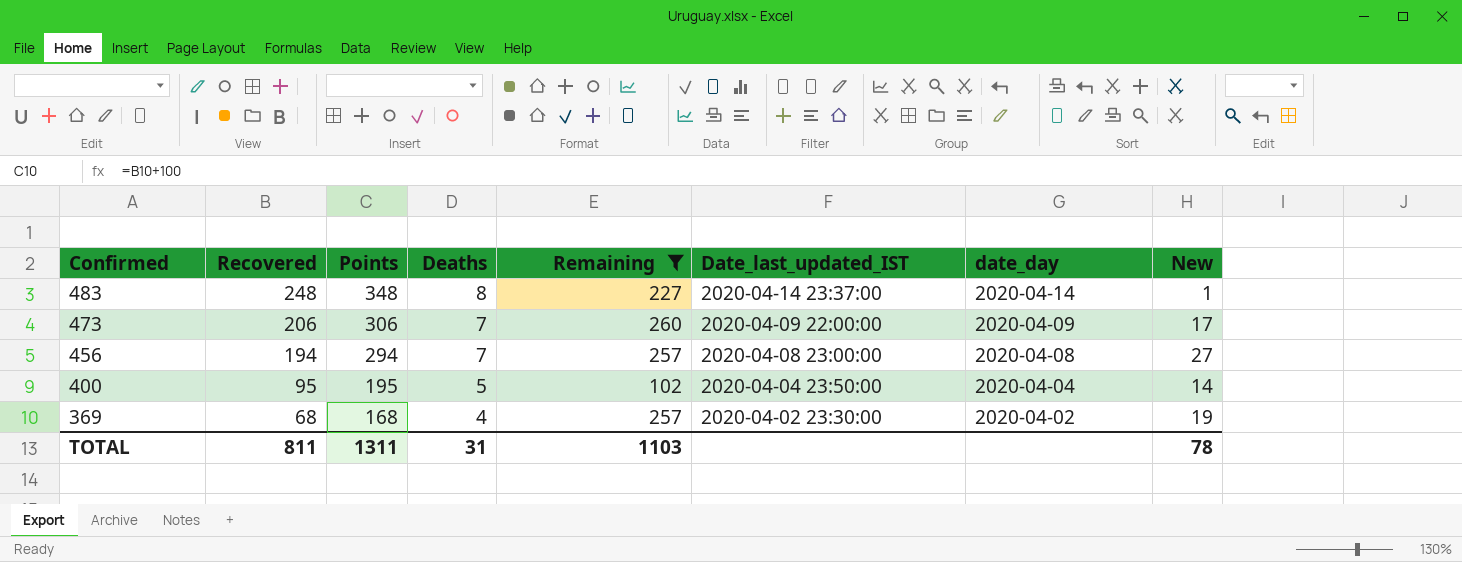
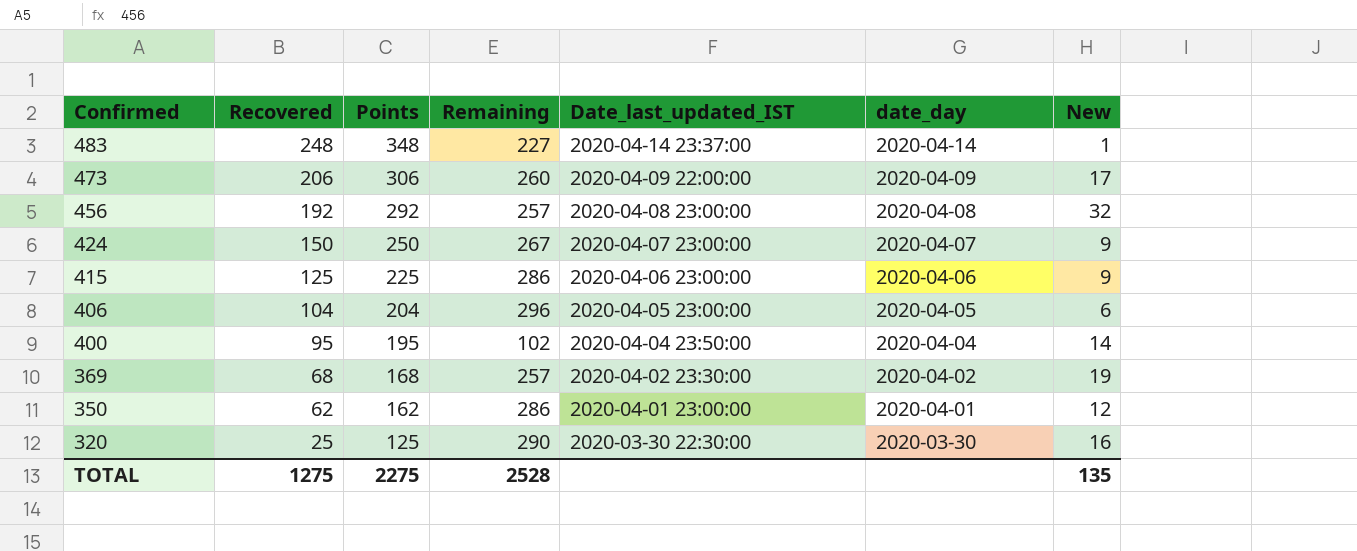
filter: Remaining <= 260 -> none
column Deaths | position: 4 -> none
456 | Recovered: 194 -> 192
456 | Points: 294 -> 292
456 | New: 27 -> 32
TOTAL | Recovered: 811 -> 1275
TOTAL | Points: 1311 -> 2275
TOTAL | Remaining: 1103 -> 2528
TOTAL | New: 78 -> 135

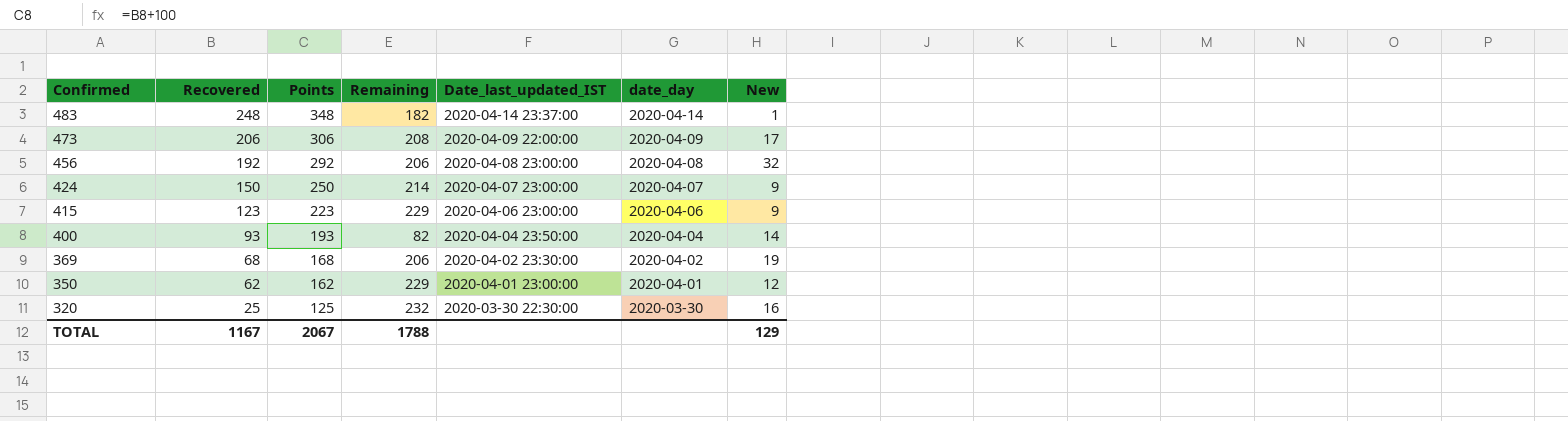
row 406: 104 | 204 | 296 | 2020-04-05 23:00:00 | 2020-04-05 | 6 -> none
483 | Remaining: 227 -> 182
473 | Remaining: 260 -> 208
456 | Remaining: 257 -> 206
424 | Remaining: 267 -> 214
415 | Recovered: 125 -> 123
415 | Points: 225 -> 223
415 | Remaining: 286 -> 229
400 | Recovered: 95 -> 93
400 | Points: 195 -> 193
400 | Remaining: 102 -> 82
369 | Remaining: 257 -> 206
350 | Remaining: 286 -> 229
320 | Remaining: 290 -> 232
TOTAL | Recovered: 1275 -> 1167
TOTAL | Points: 2275 -> 2067
TOTAL | Remaining: 2528 -> 1788
TOTAL | New: 135 -> 129

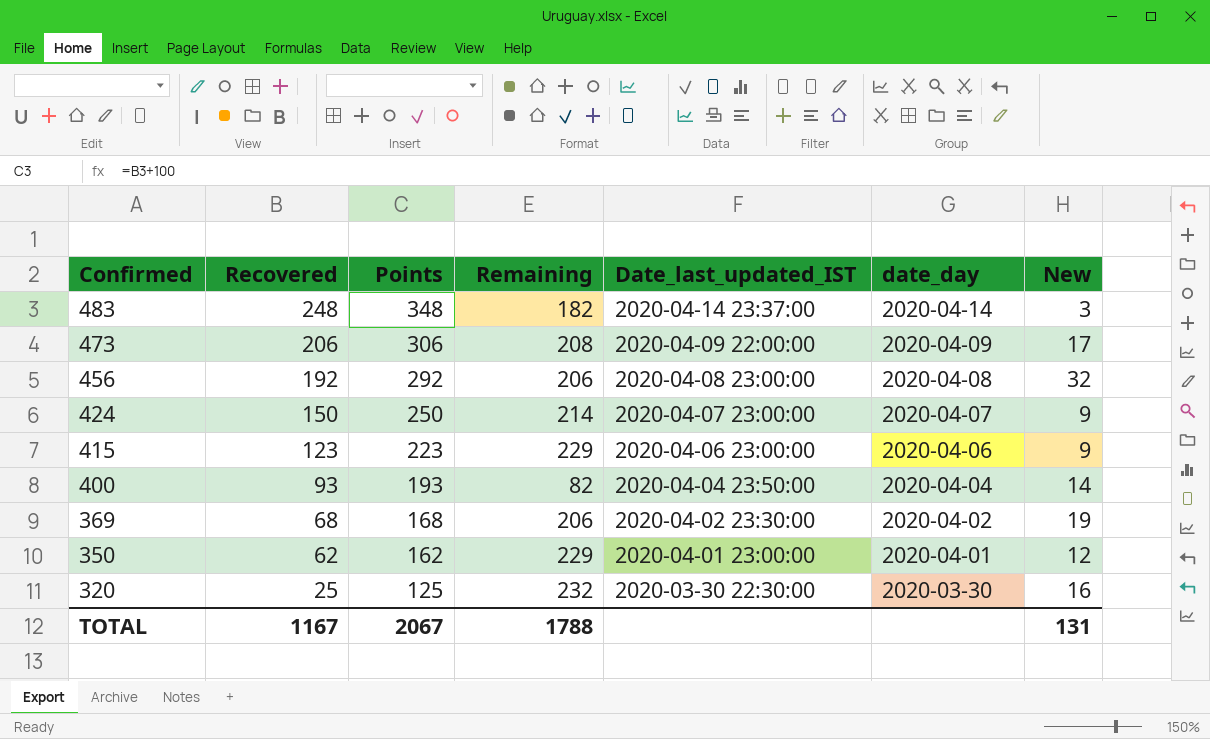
483 | New: 1 -> 3
TOTAL | New: 129 -> 131

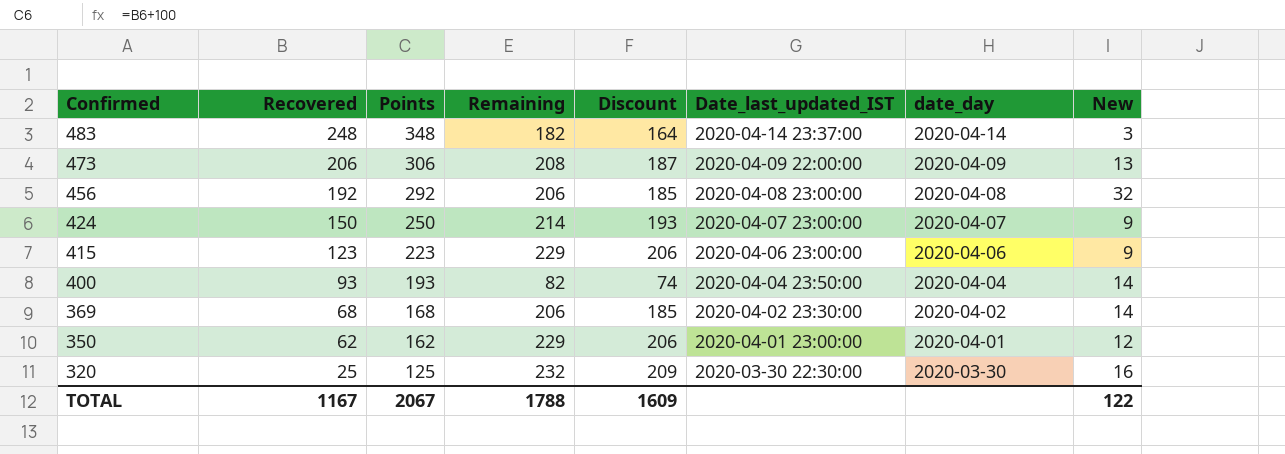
column Discount | formula: none -> [Remaining] * 0.9
473 | New: 17 -> 13
369 | New: 19 -> 14
TOTAL | New: 131 -> 122

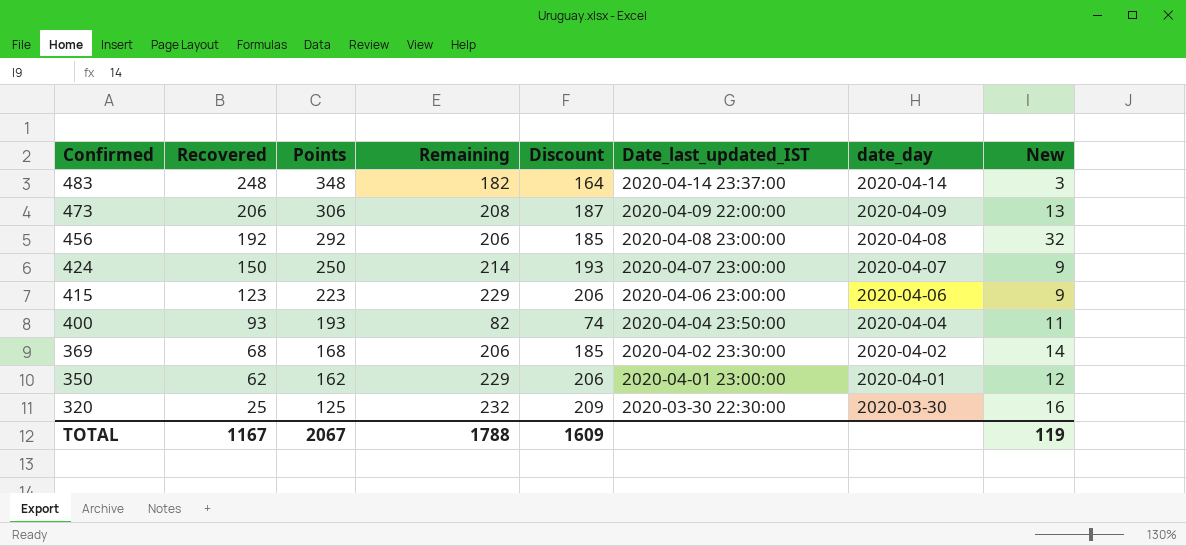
400 | New: 14 -> 11
TOTAL | New: 122 -> 119

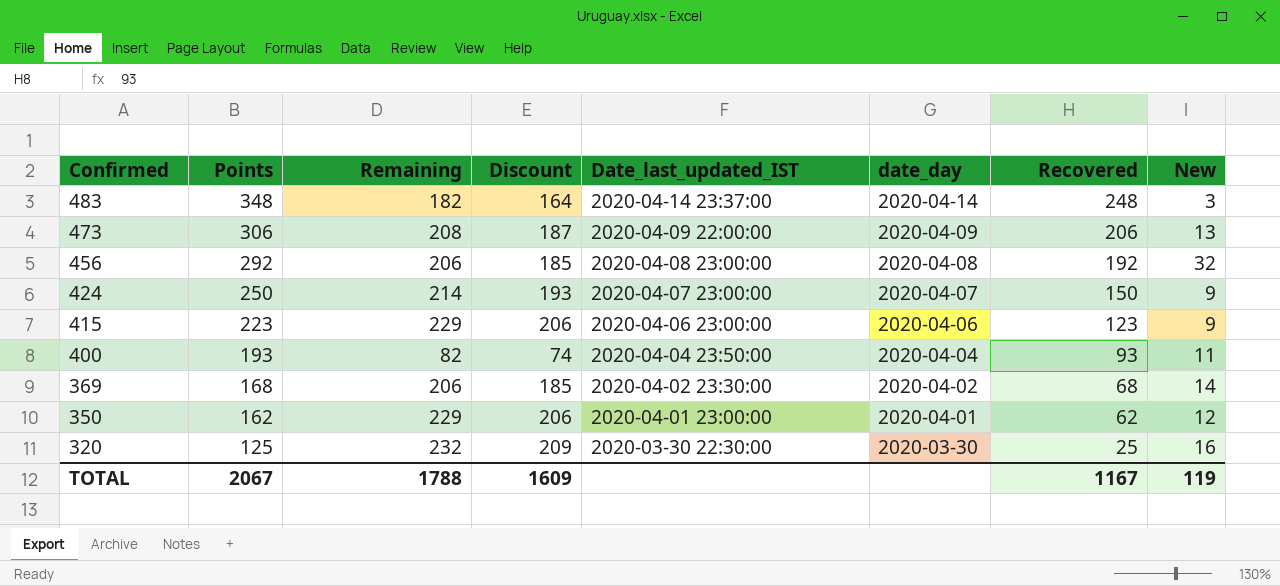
column Recovered | position: 2 -> 7

